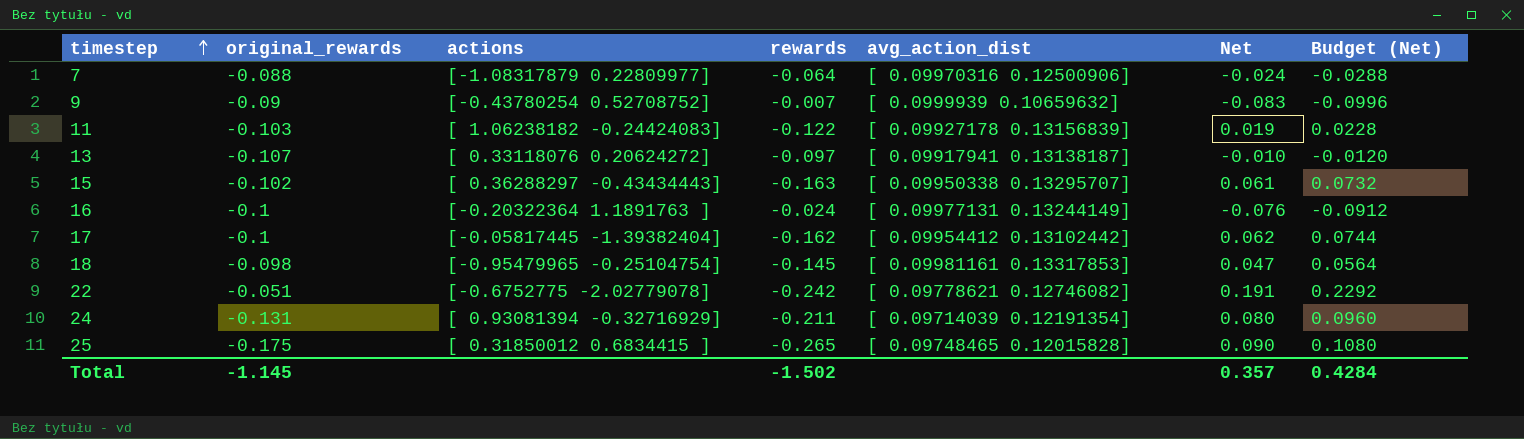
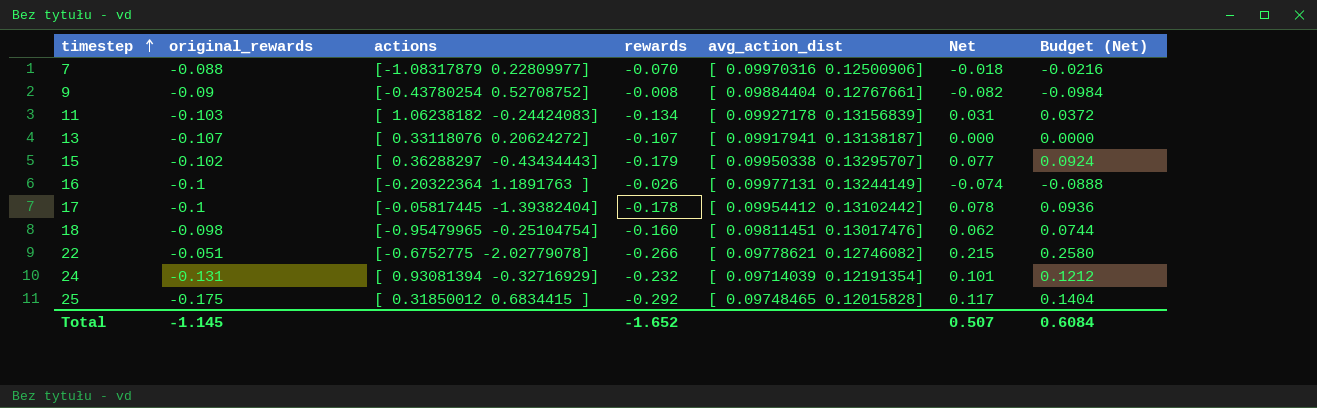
7 | rewards: -0.064 -> -0.070
7 | Net: -0.024 -> -0.018
7 | Budget (Net): -0.0288 -> -0.0216
9 | rewards: -0.007 -> -0.008
9 | avg_action_dist: [ 0.0999939 0.10659632] -> [ 0.09884404 0.12767661]
9 | Net: -0.083 -> -0.082
9 | Budget (Net): -0.0996 -> -0.0984
11 | rewards: -0.122 -> -0.134
11 | Net: 0.019 -> 0.031
11 | Budget (Net): 0.0228 -> 0.0372
13 | rewards: -0.097 -> -0.107
13 | Net: -0.010 -> 0.000
13 | Budget (Net): -0.0120 -> 0.0000
15 | rewards: -0.163 -> -0.179
15 | Net: 0.061 -> 0.077
15 | Budget (Net): 0.0732 -> 0.0924
16 | rewards: -0.024 -> -0.026
16 | Net: -0.076 -> -0.074
16 | Budget (Net): -0.0912 -> -0.0888
17 | rewards: -0.162 -> -0.178
17 | Net: 0.062 -> 0.078
17 | Budget (Net): 0.0744 -> 0.0936
18 | rewards: -0.145 -> -0.160
18 | avg_action_dist: [ 0.09981161 0.13317853] -> [ 0.09811451 0.13017476]
18 | Net: 0.047 -> 0.062
18 | Budget (Net): 0.0564 -> 0.0744
22 | rewards: -0.242 -> -0.266
22 | Net: 0.191 -> 0.215
22 | Budget (Net): 0.2292 -> 0.2580
24 | rewards: -0.211 -> -0.232
24 | Net: 0.080 -> 0.101
24 | Budget (Net): 0.0960 -> 0.1212
25 | rewards: -0.265 -> -0.292
25 | Net: 0.090 -> 0.117
25 | Budget (Net): 0.1080 -> 0.1404
Total | rewards: -1.502 -> -1.652
Total | Net: 0.357 -> 0.507
Total | Budget (Net): 0.4284 -> 0.6084

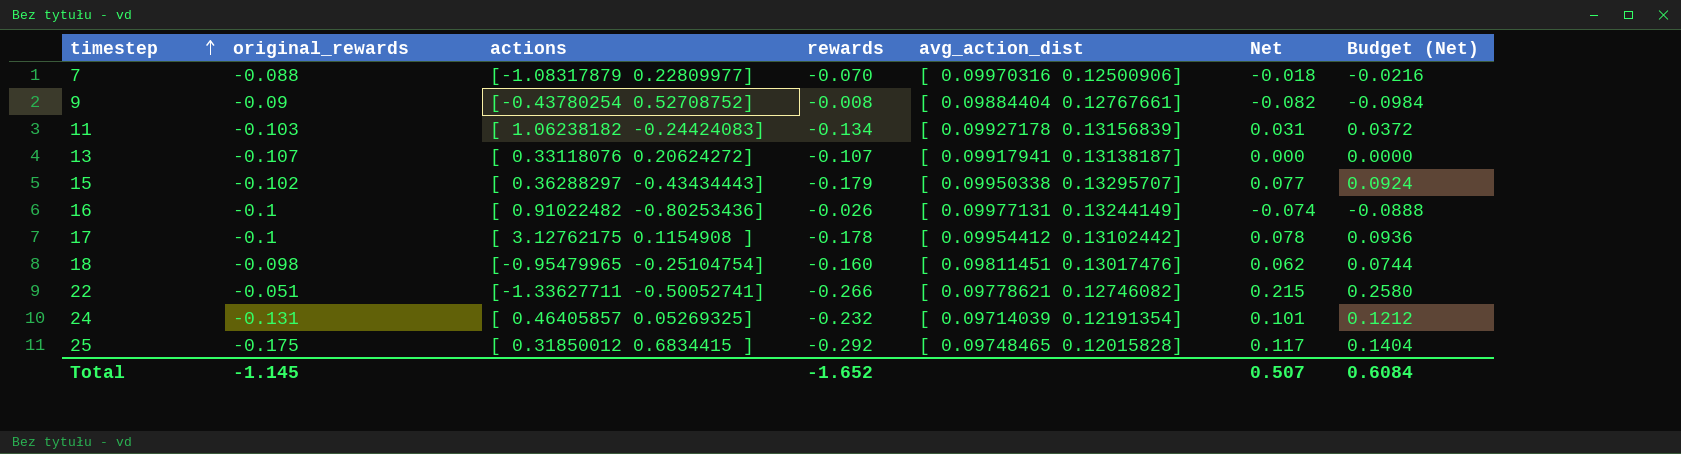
16 | actions: [-0.20322364 1.1891763 ] -> [ 0.91022482 -0.80253436]
17 | actions: [-0.05817445 -1.39382404] -> [ 3.12762175 0.1154908 ]
22 | actions: [-0.6752775 -2.02779078] -> [-1.33627711 -0.50052741]
24 | actions: [ 0.93081394 -0.32716929] -> [ 0.46405857 0.05269325]

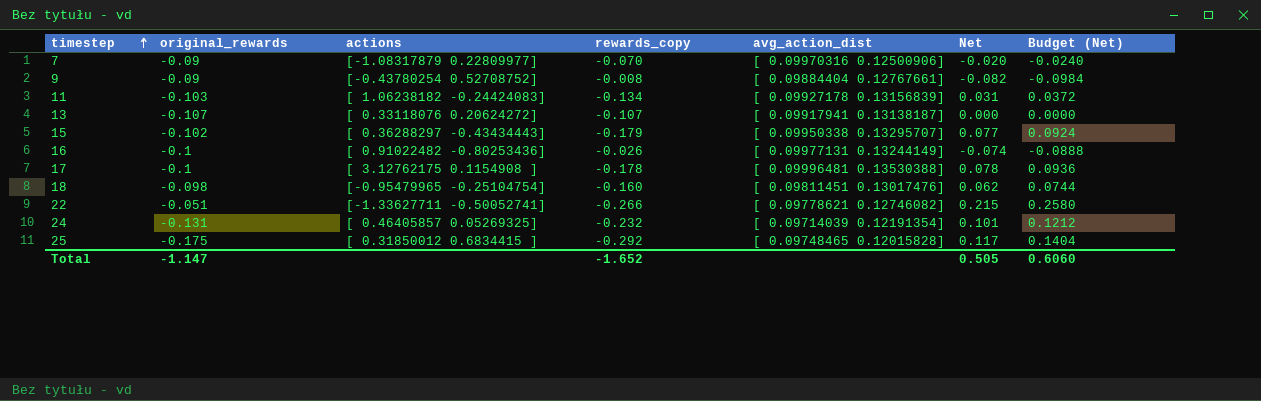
column name: rewards -> rewards_copy
7 | original_rewards: -0.088 -> -0.09
7 | Net: -0.018 -> -0.020
7 | Budget (Net): -0.0216 -> -0.0240
17 | avg_action_dist: [ 0.09954412 0.13102442] -> [ 0.09996481 0.13530388]
Total | original_rewards: -1.145 -> -1.147
Total | Net: 0.507 -> 0.505
Total | Budget (Net): 0.6084 -> 0.6060

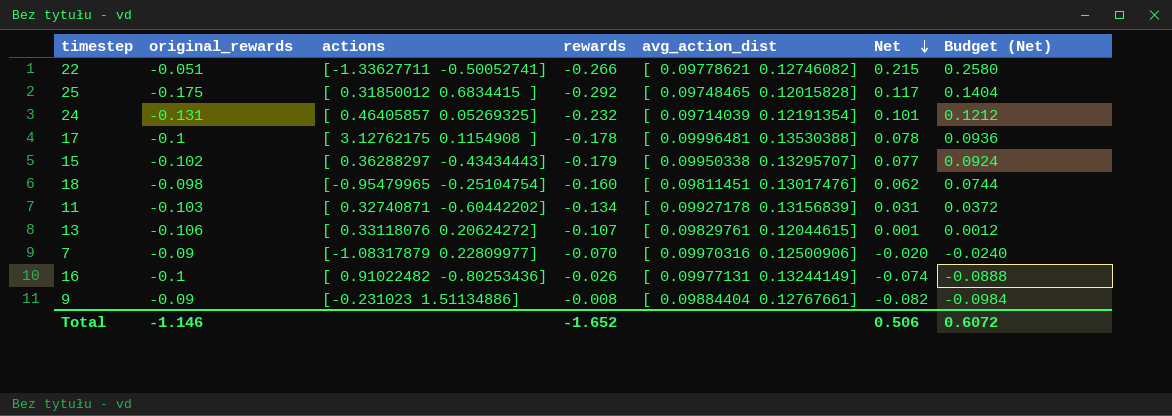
row order: timestep ascending -> Net descending
column name: rewards_copy -> rewards
11 | actions: [ 1.06238182 -0.24424083] -> [ 0.32740871 -0.60442202]
13 | original_rewards: -0.107 -> -0.106
13 | avg_action_dist: [ 0.09917941 0.13138187] -> [ 0.09829761 0.12044615]
13 | Net: 0.000 -> 0.001
13 | Budget (Net): 0.0000 -> 0.0012
9 | actions: [-0.43780254 0.52708752] -> [-0.231023 1.51134886]
Total | original_rewards: -1.147 -> -1.146
Total | Net: 0.505 -> 0.506
Total | Budget (Net): 0.6060 -> 0.6072

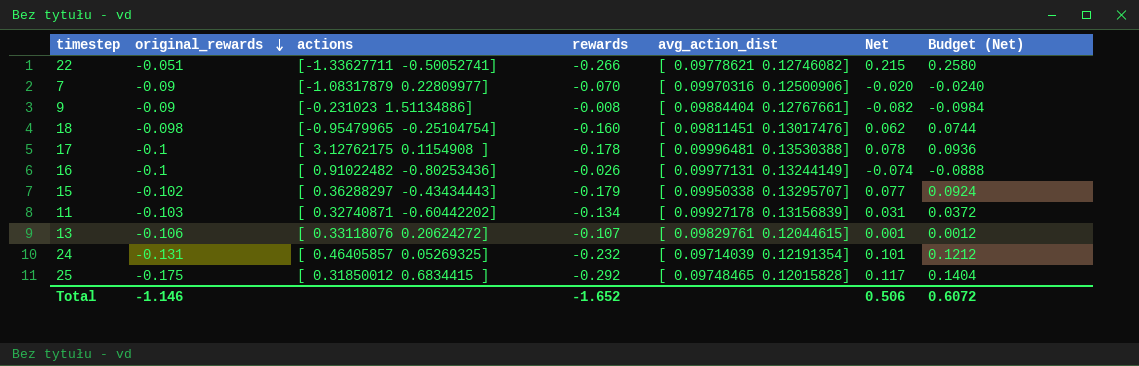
row order: Net descending -> original_rewards descending

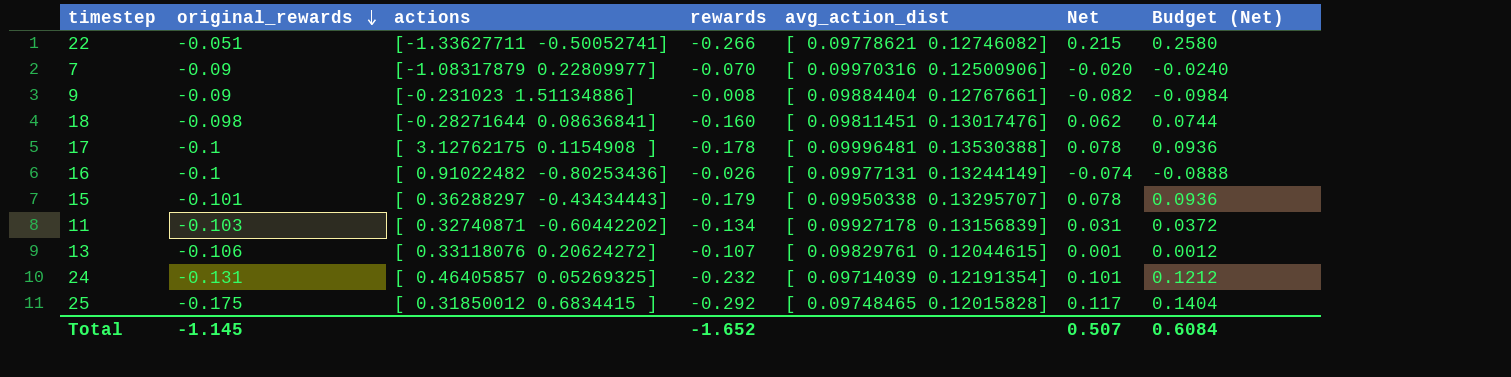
18 | actions: [-0.95479965 -0.25104754] -> [-0.28271644 0.08636841]
15 | original_rewards: -0.102 -> -0.101
15 | Net: 0.077 -> 0.078
15 | Budget (Net): 0.0924 -> 0.0936
Total | original_rewards: -1.146 -> -1.145
Total | Net: 0.506 -> 0.507
Total | Budget (Net): 0.6072 -> 0.6084

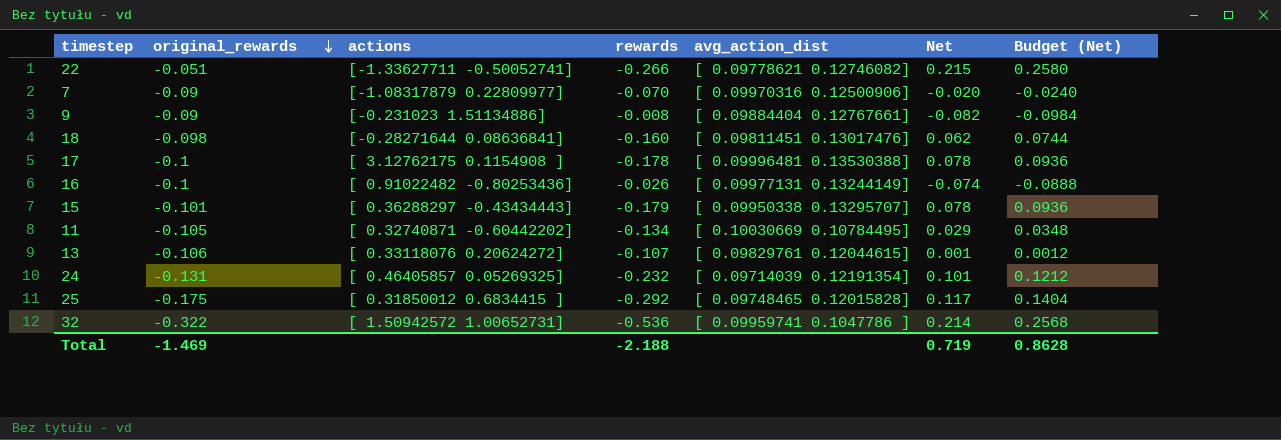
11 | original_rewards: -0.103 -> -0.105
11 | avg_action_dist: [ 0.09927178 0.13156839] -> [ 0.10030669 0.10784495]
11 | Net: 0.031 -> 0.029
11 | Budget (Net): 0.0372 -> 0.0348
row 32: none -> -0.322 | [ 1.50942572 1.00652731] | -0.536 | [ 0.09959741 0.1047786 ] | 0.214 | 0.2568
Total | original_rewards: -1.145 -> -1.469
Total | rewards: -1.652 -> -2.188
Total | Net: 0.507 -> 0.719
Total | Budget (Net): 0.6084 -> 0.8628

